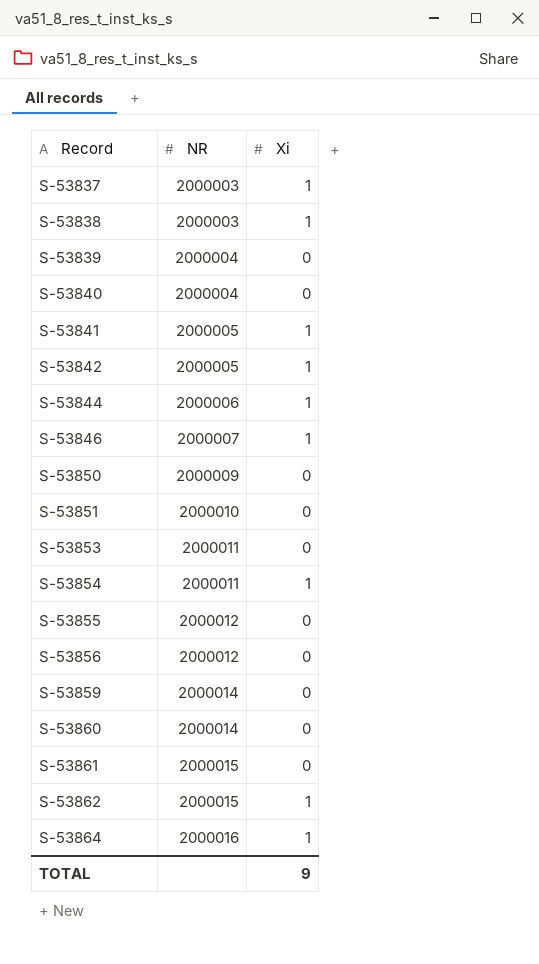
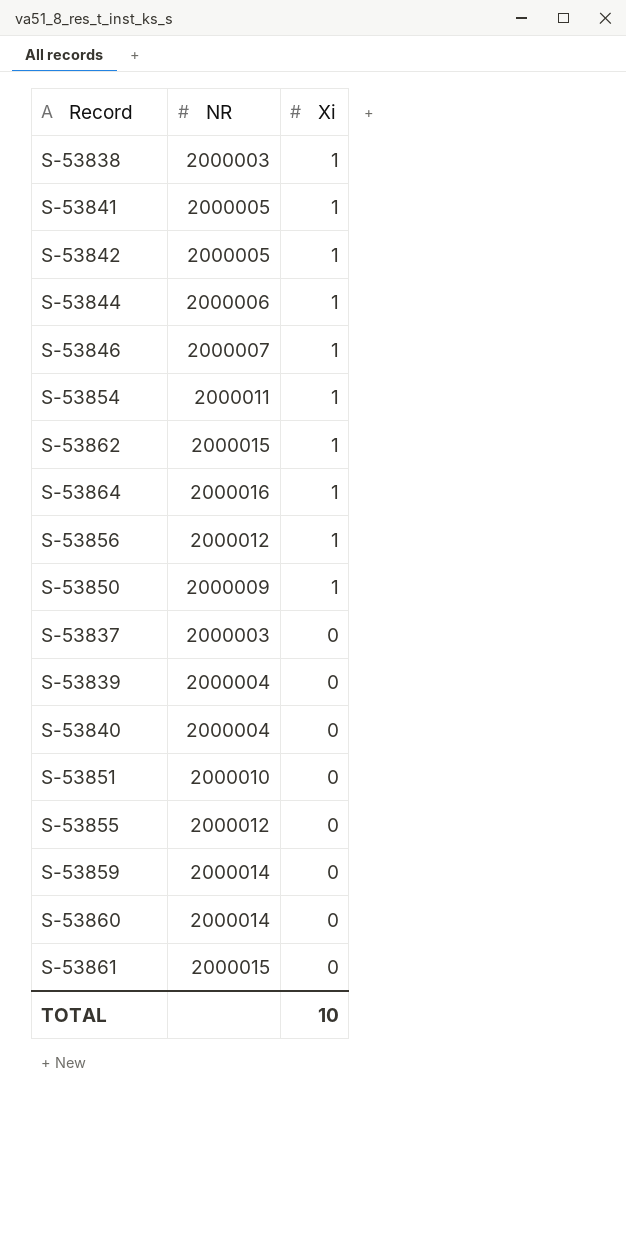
row order: Record ascending -> Xi descending
row S-53853: 2000011 | 0 -> none
S-53856 | Xi: 0 -> 1
S-53850 | Xi: 0 -> 1
S-53837 | Xi: 1 -> 0
TOTAL | Xi: 9 -> 10

